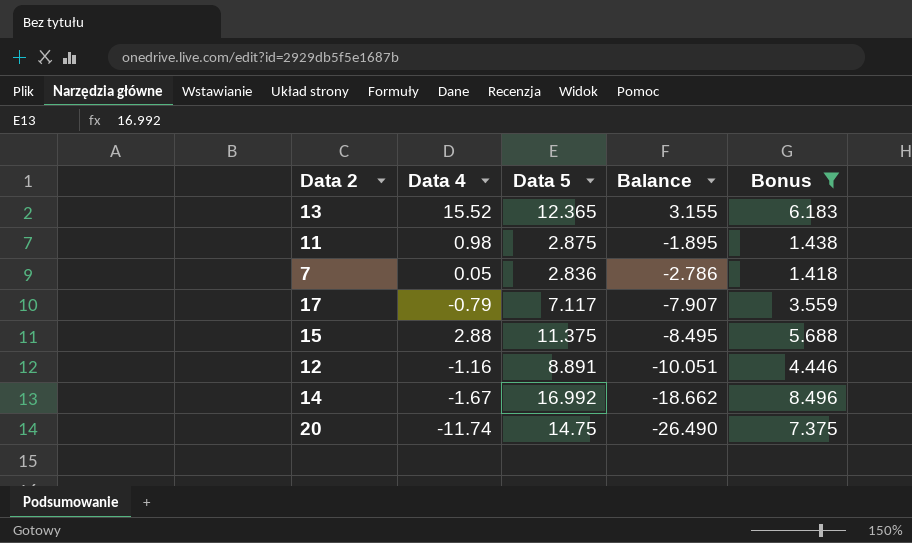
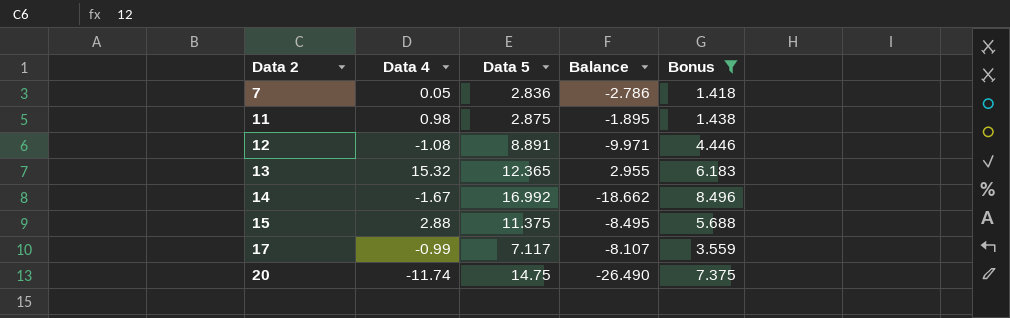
row order: Balance descending -> Data 2 ascending
12 | Data 4: -1.16 -> -1.08
12 | Balance: -10.051 -> -9.971
13 | Data 4: 15.52 -> 15.32
13 | Balance: 3.155 -> 2.955
17 | Data 4: -0.79 -> -0.99
17 | Balance: -7.907 -> -8.107

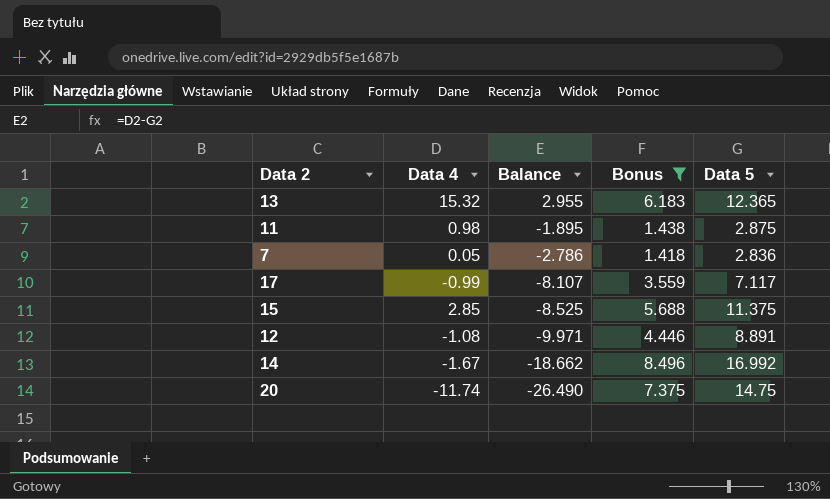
row order: Data 2 ascending -> Balance descending
column Data 5 | position: 3 -> 5
15 | Data 4: 2.88 -> 2.85
15 | Balance: -8.495 -> -8.525

